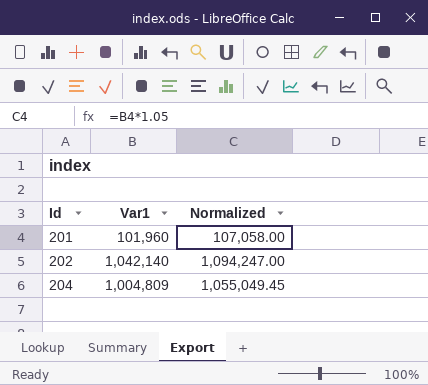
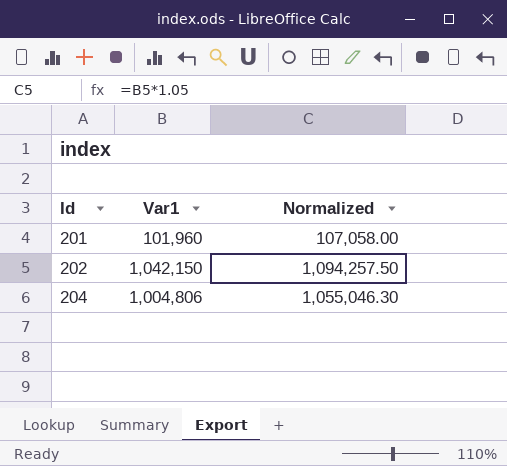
202 | Var1: 1,042,140 -> 1,042,150
202 | Normalized: 1,094,247.00 -> 1,094,257.50
204 | Var1: 1,004,809 -> 1,004,806
204 | Normalized: 1,055,049.45 -> 1,055,046.30

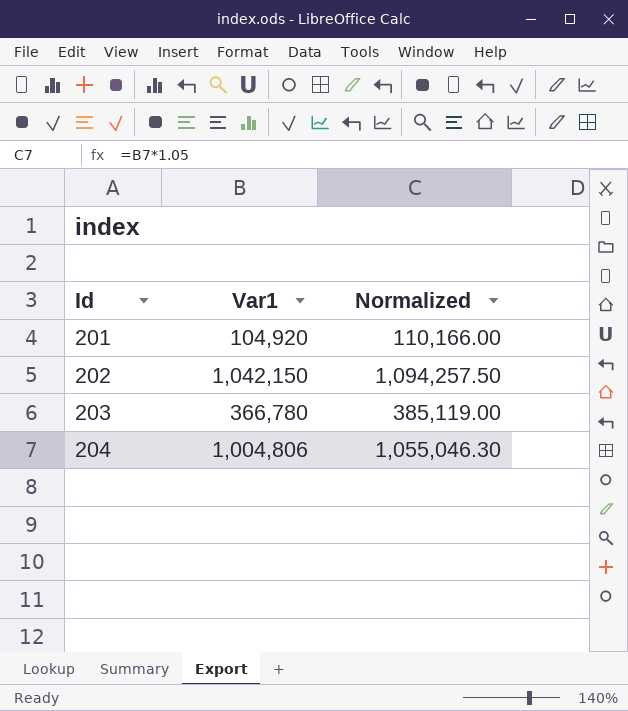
201 | Var1: 101,960 -> 104,920
201 | Normalized: 107,058.00 -> 110,166.00
row 203: none -> 366,780 | 385,119.00

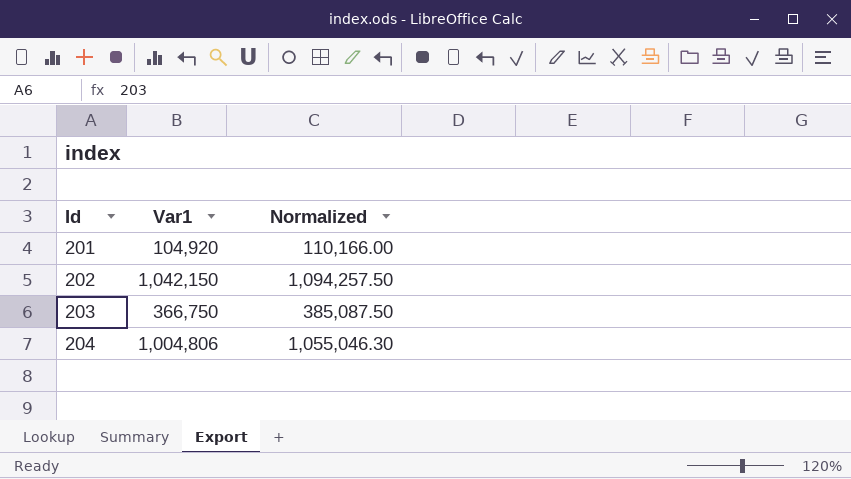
203 | Var1: 366,780 -> 366,750
203 | Normalized: 385,119.00 -> 385,087.50

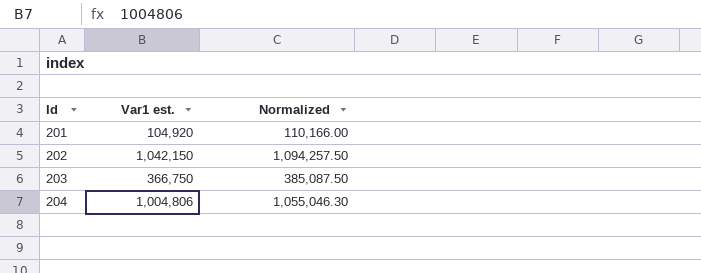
column name: Var1 -> Var1 est.

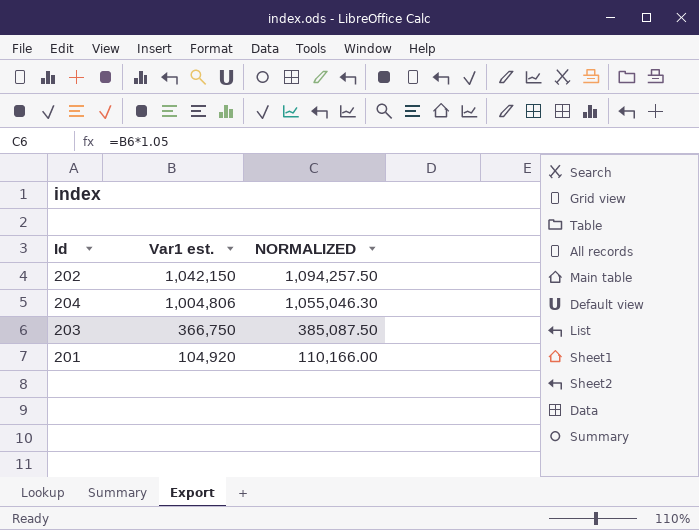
row order: Id ascending -> Var1 est. descending
column name: Normalized -> NORMALIZED

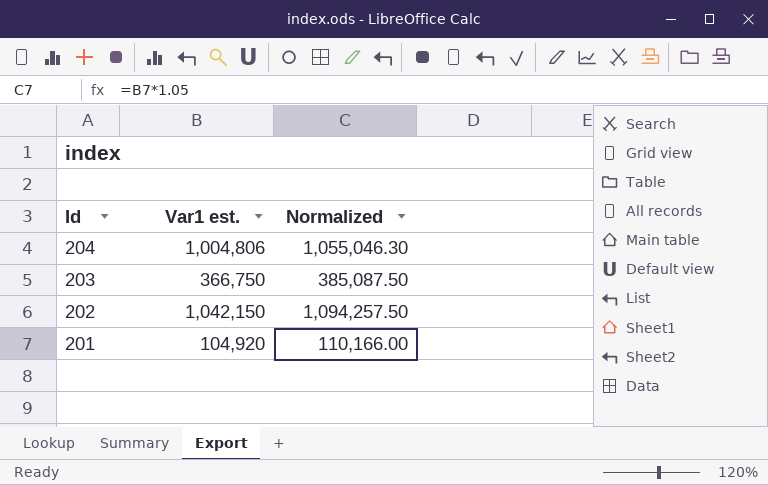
row order: Var1 est. descending -> Id descending
column name: NORMALIZED -> Normalized

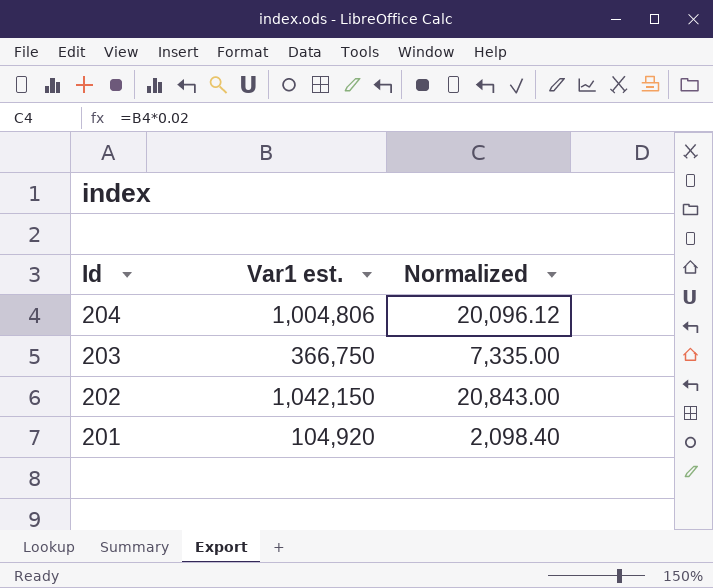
column Normalized | formula: [Var1 est.] * 1.05 -> [Var1 est.] * 0.02

